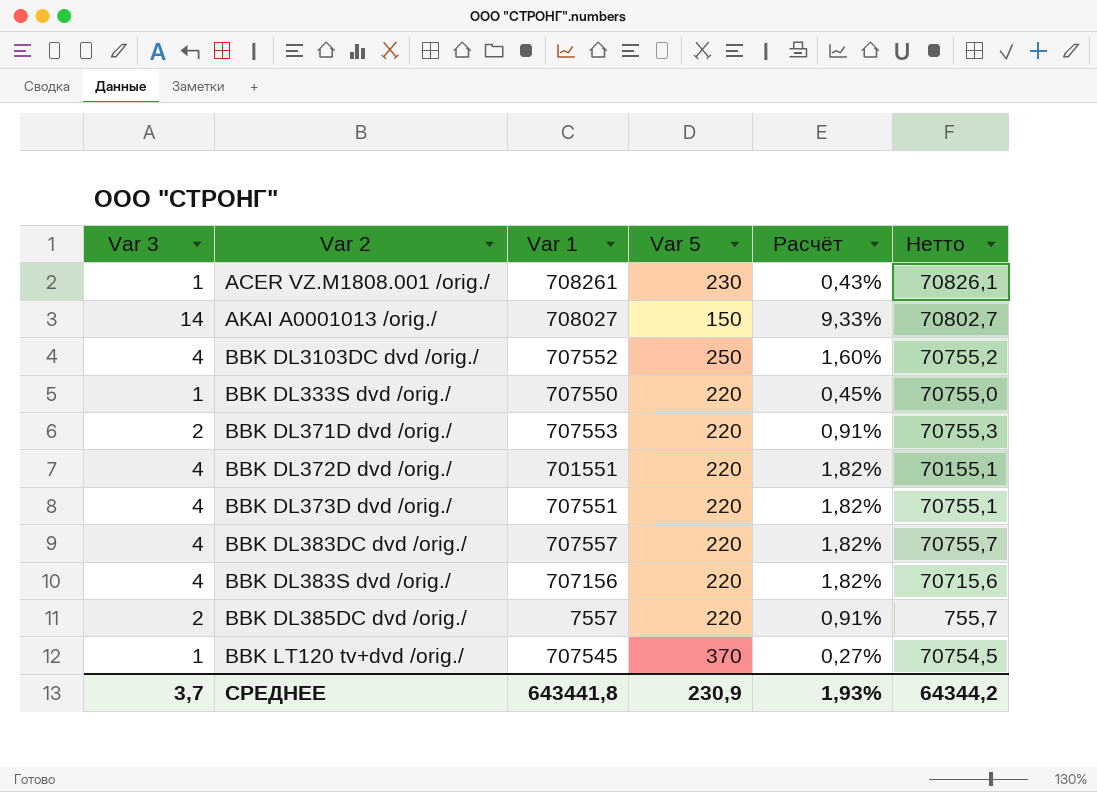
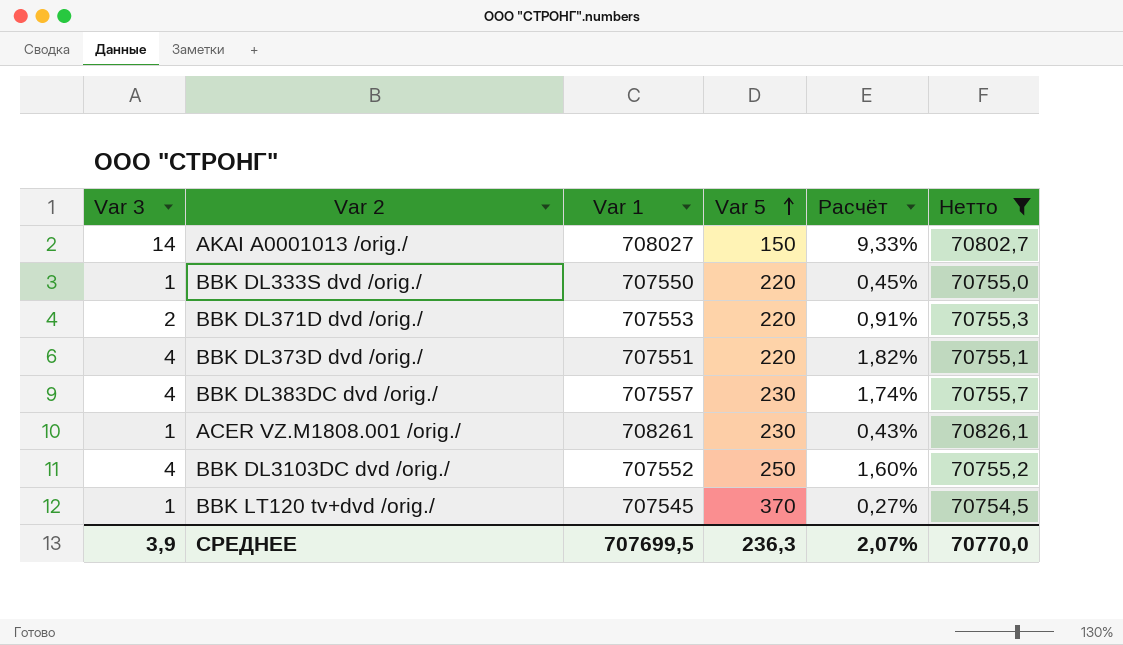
filter: none -> Нетто >= 70754,5
row order: none -> Var 5 ascending
BBK DL383DC dvd /orig./ | Var 5: 220 -> 230
BBK DL383DC dvd /orig./ | Расчёт: 1,82% -> 1,74%
СРЕДНЕЕ | Var 3: 3,7 -> 3,9
СРЕДНЕЕ | Var 1: 643441,8 -> 707699,5
СРЕДНЕЕ | Var 5: 230,9 -> 236,3
СРЕДНЕЕ | Расчёт: 1,93% -> 2,07%
СРЕДНЕЕ | Нетто: 64344,2 -> 70770,0

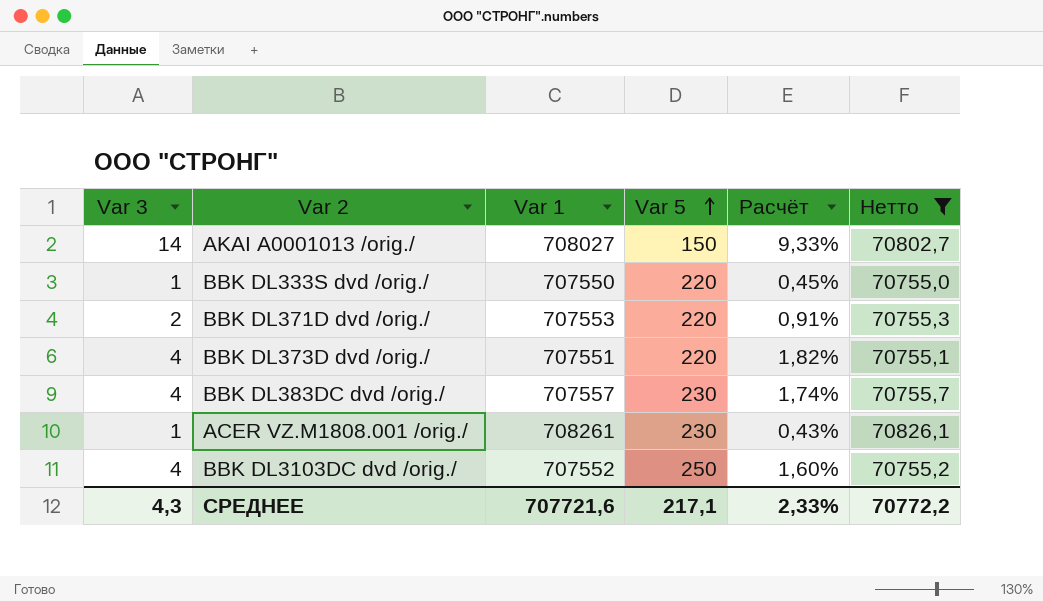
row BBK LT120 tv+dvd /orig./: 1 | 707545 | 370 | 0,27% | 70754,5 -> none
СРЕДНЕЕ | Var 3: 3,9 -> 4,3
СРЕДНЕЕ | Var 1: 707699,5 -> 707721,6
СРЕДНЕЕ | Var 5: 236,3 -> 217,1
СРЕДНЕЕ | Расчёт: 2,07% -> 2,33%
СРЕДНЕЕ | Нетто: 70770,0 -> 70772,2

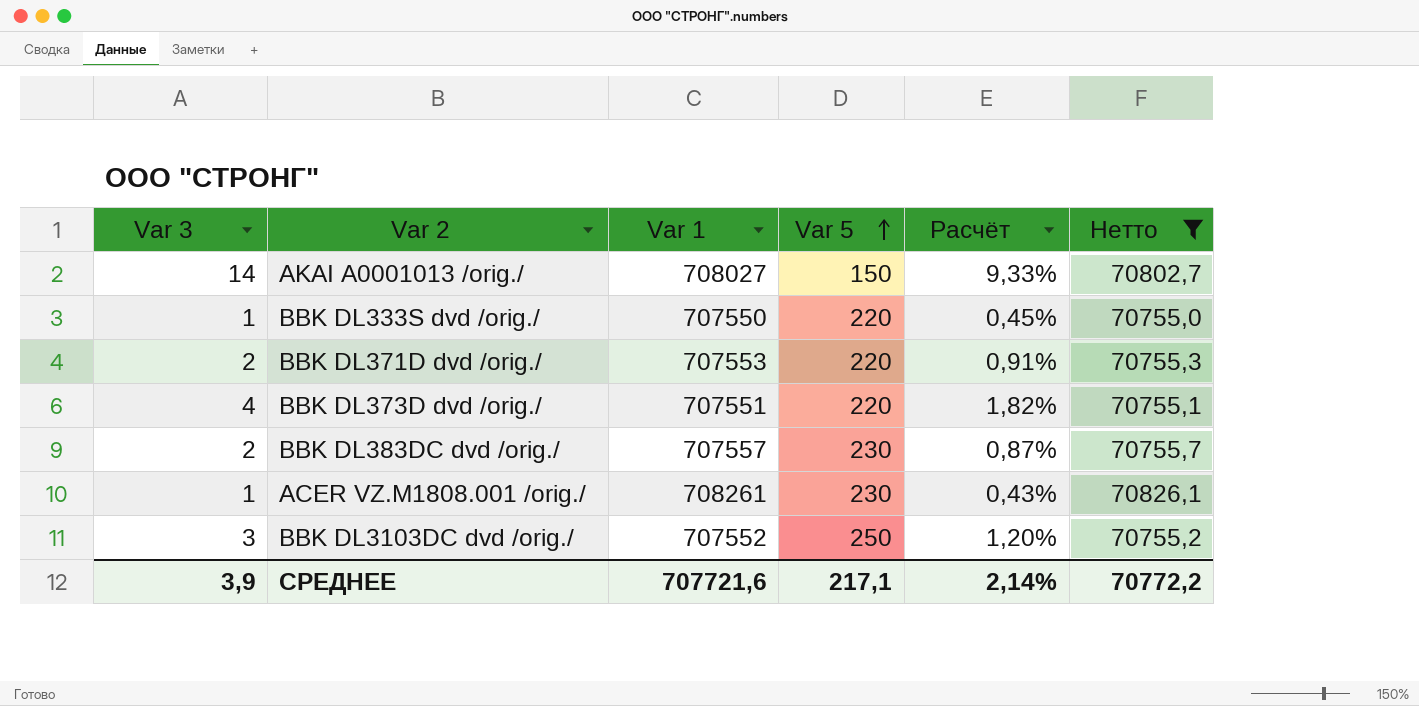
BBK DL383DC dvd /orig./ | Var 3: 4 -> 2
BBK DL383DC dvd /orig./ | Расчёт: 1,74% -> 0,87%
BBK DL3103DC dvd /orig./ | Var 3: 4 -> 3
BBK DL3103DC dvd /orig./ | Расчёт: 1,60% -> 1,20%
СРЕДНЕЕ | Var 3: 4,3 -> 3,9
СРЕДНЕЕ | Расчёт: 2,33% -> 2,14%

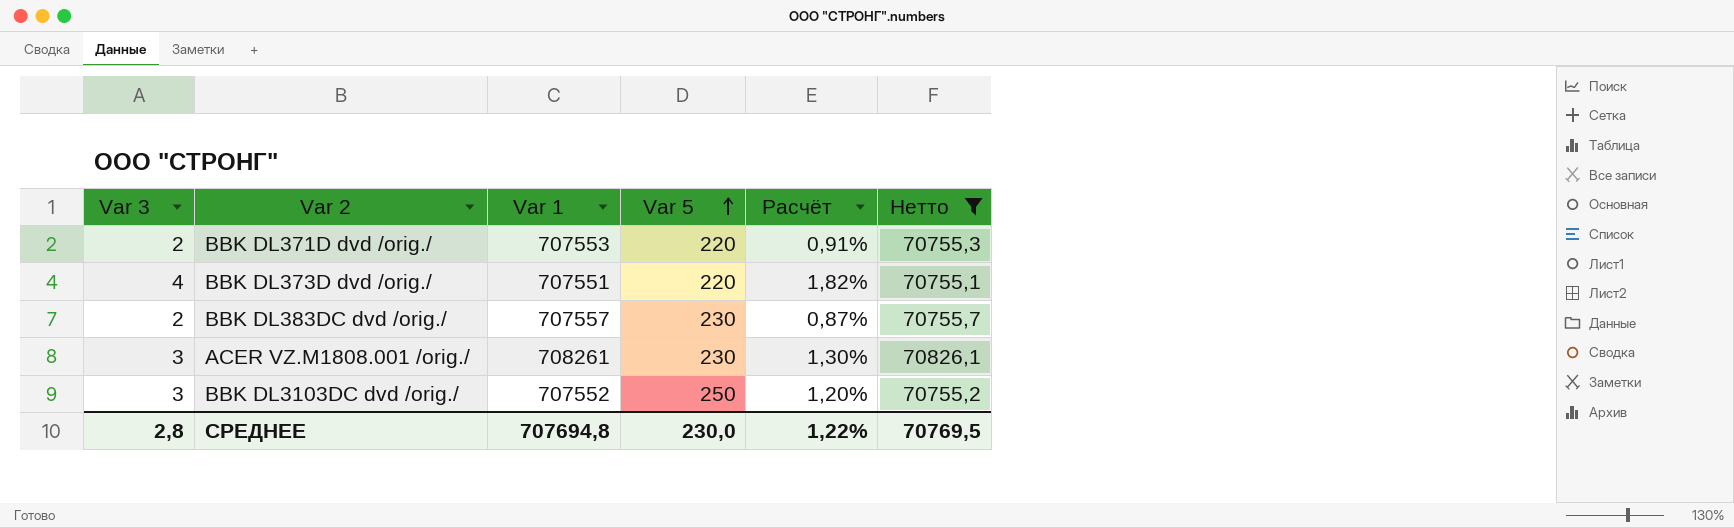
row AKAI A0001013 /orig./: 14 | 708027 | 150 | 9,33% | 70802,7 -> none
row BBK DL333S dvd /orig./: 1 | 707550 | 220 | 0,45% | 70755,0 -> none
ACER VZ.M1808.001 /orig./ | Var 3: 1 -> 3
ACER VZ.M1808.001 /orig./ | Расчёт: 0,43% -> 1,30%
СРЕДНЕЕ | Var 3: 3,9 -> 2,8
СРЕДНЕЕ | Var 1: 707721,6 -> 707694,8
СРЕДНЕЕ | Var 5: 217,1 -> 230,0
СРЕДНЕЕ | Расчёт: 2,14% -> 1,22%
СРЕДНЕЕ | Нетто: 70772,2 -> 70769,5

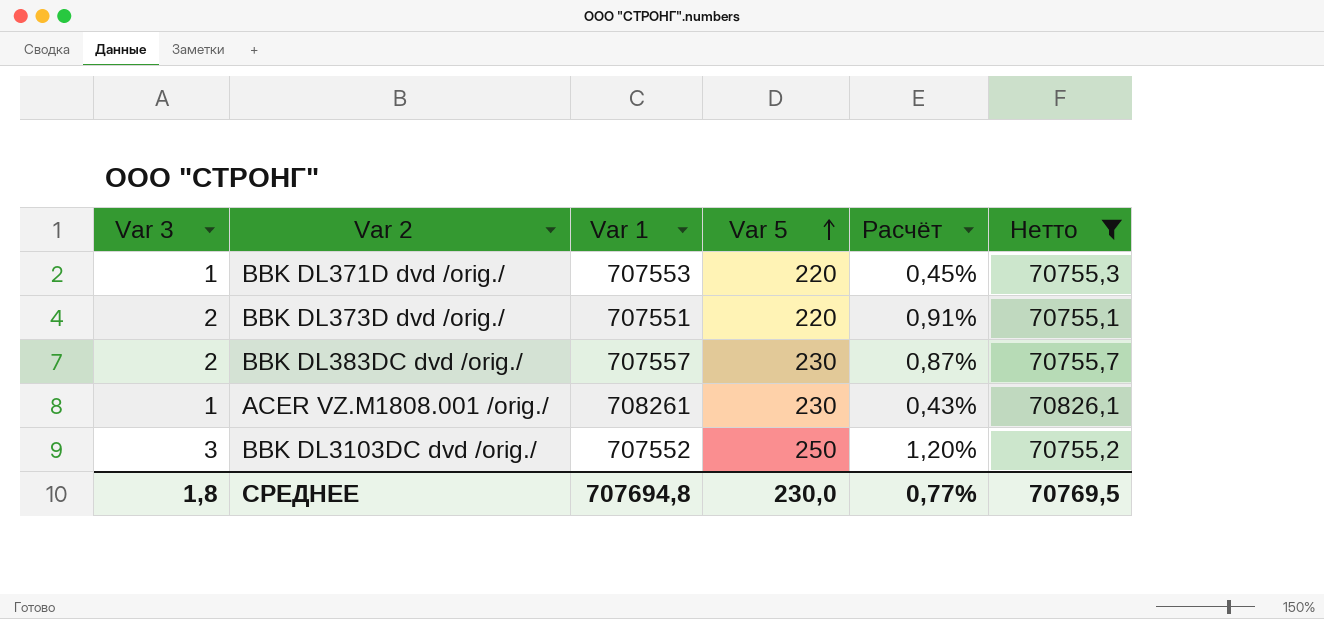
BBK DL371D dvd /orig./ | Var 3: 2 -> 1
BBK DL371D dvd /orig./ | Расчёт: 0,91% -> 0,45%
BBK DL373D dvd /orig./ | Var 3: 4 -> 2
BBK DL373D dvd /orig./ | Расчёт: 1,82% -> 0,91%
ACER VZ.M1808.001 /orig./ | Var 3: 3 -> 1
ACER VZ.M1808.001 /orig./ | Расчёт: 1,30% -> 0,43%
СРЕДНЕЕ | Var 3: 2,8 -> 1,8
СРЕДНЕЕ | Расчёт: 1,22% -> 0,77%

